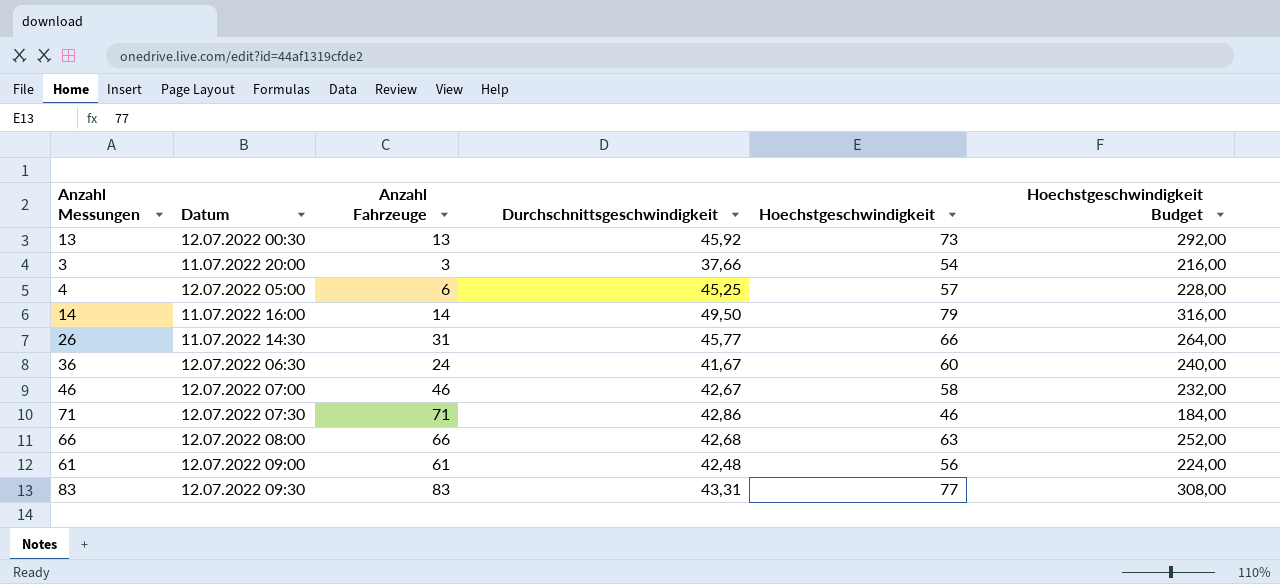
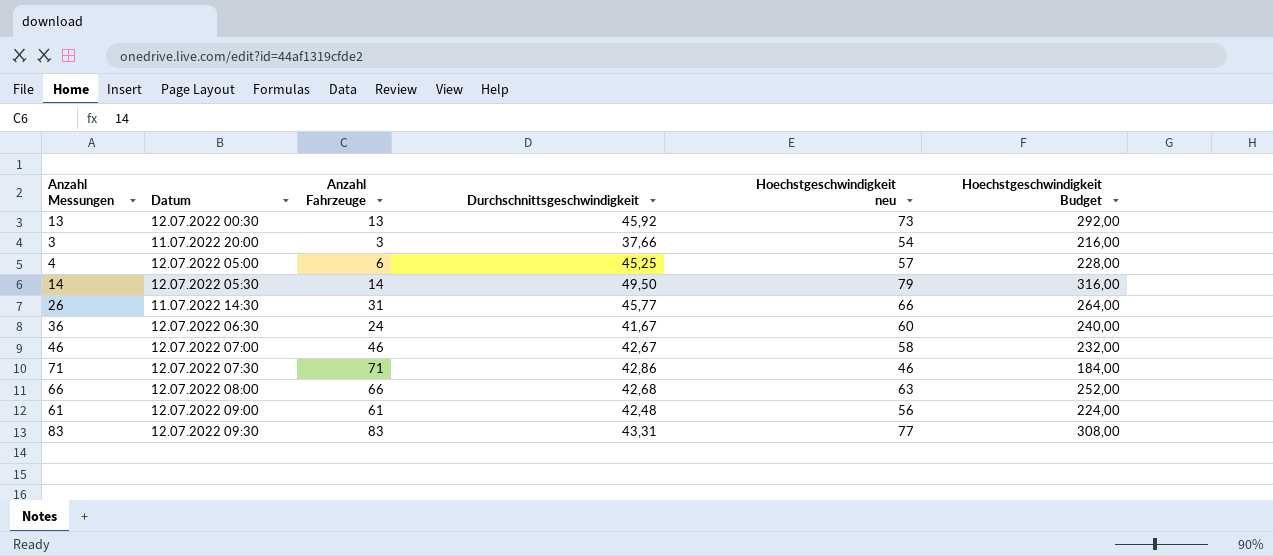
column name: Hoechstgeschwindigkeit -> Hoechstgeschwindigkeit neu
14 | Datum: 11.07.2022 16:00 -> 12.07.2022 05:30

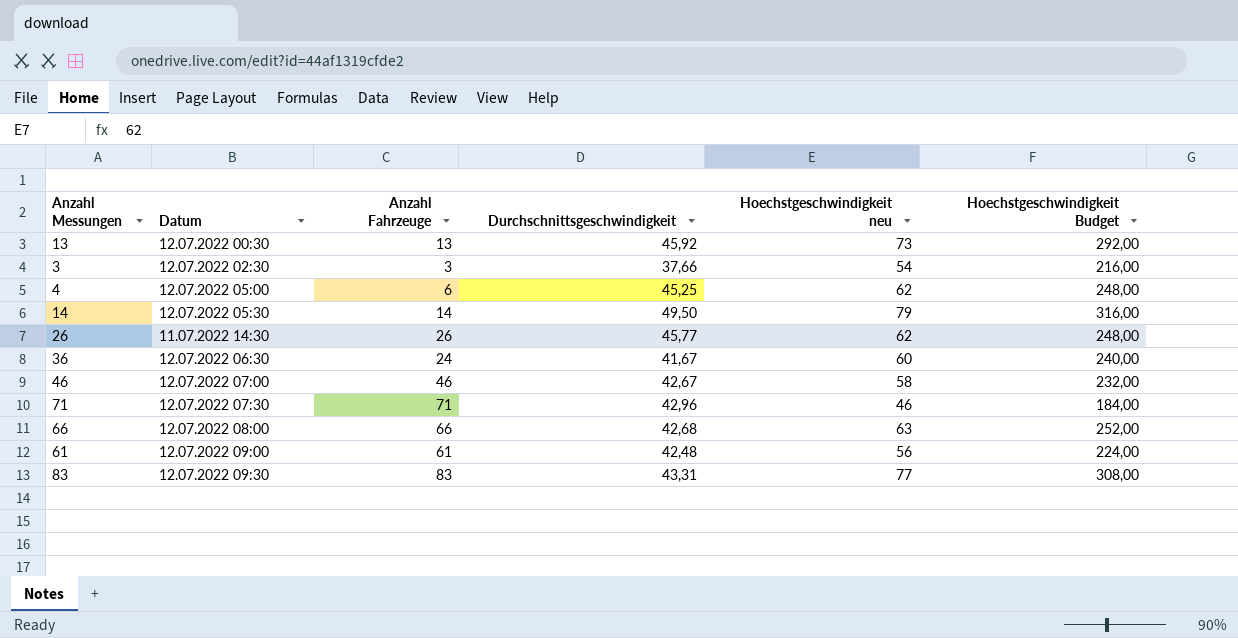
3 | Datum: 11.07.2022 20:00 -> 12.07.2022 02:30
4 | Hoechstgeschwindigkeit neu: 57 -> 62
4 | Hoechstgeschwindigkeit Budget: 228,00 -> 248,00
26 | Anzahl Fahrzeuge: 31 -> 26
26 | Hoechstgeschwindigkeit neu: 66 -> 62
26 | Hoechstgeschwindigkeit Budget: 264,00 -> 248,00
71 | Durchschnittsgeschwindigkeit: 42,86 -> 42,96

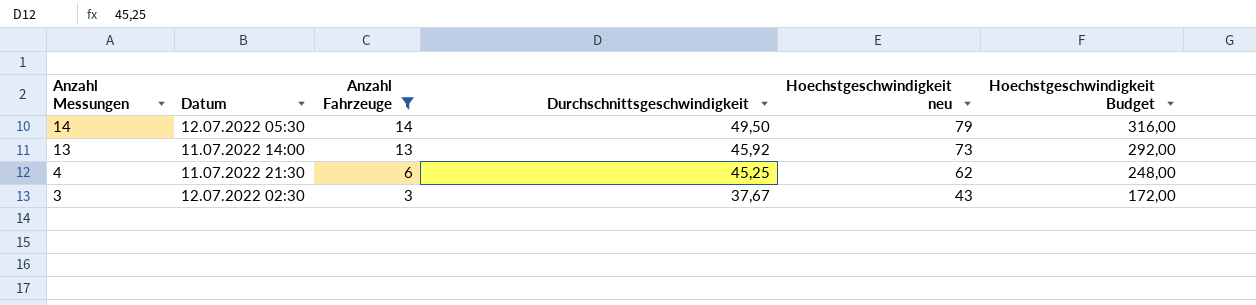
filter: none -> Anzahl Fahrzeuge <= 14
row order: none -> Anzahl Messungen descending
13 | Datum: 12.07.2022 00:30 -> 11.07.2022 14:00
4 | Datum: 12.07.2022 05:00 -> 11.07.2022 21:30
3 | Durchschnittsgeschwindigkeit: 37,66 -> 37,67
3 | Hoechstgeschwindigkeit neu: 54 -> 43
3 | Hoechstgeschwindigkeit Budget: 216,00 -> 172,00

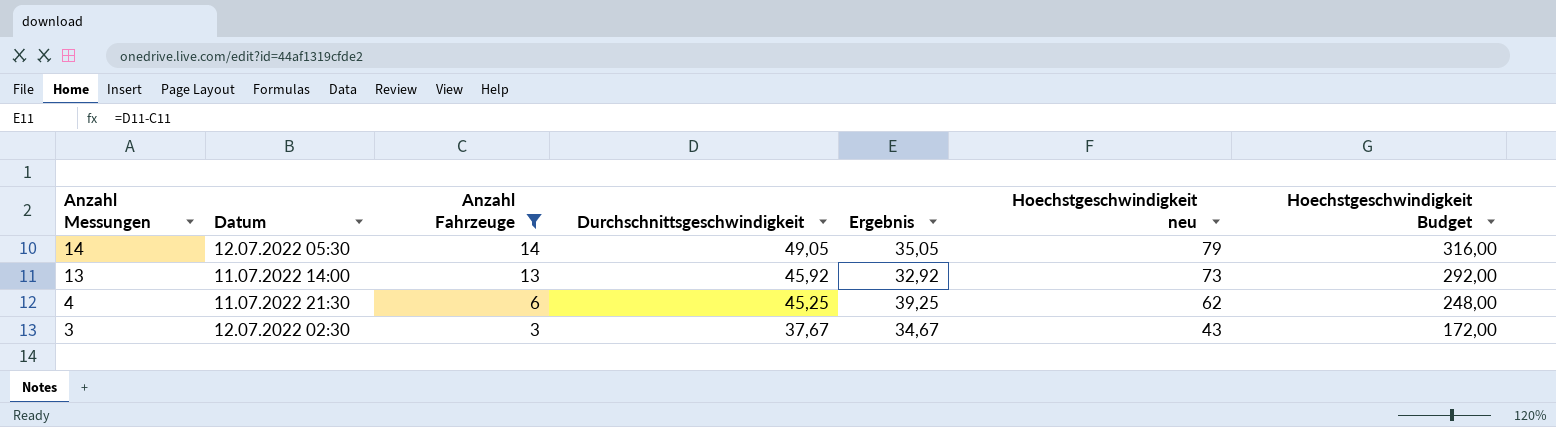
column Ergebnis | formula: none -> [Durchschnittsgeschwindigkeit] - [Anzahl Fahrzeuge]
14 | Durchschnittsgeschwindigkeit: 49,50 -> 49,05

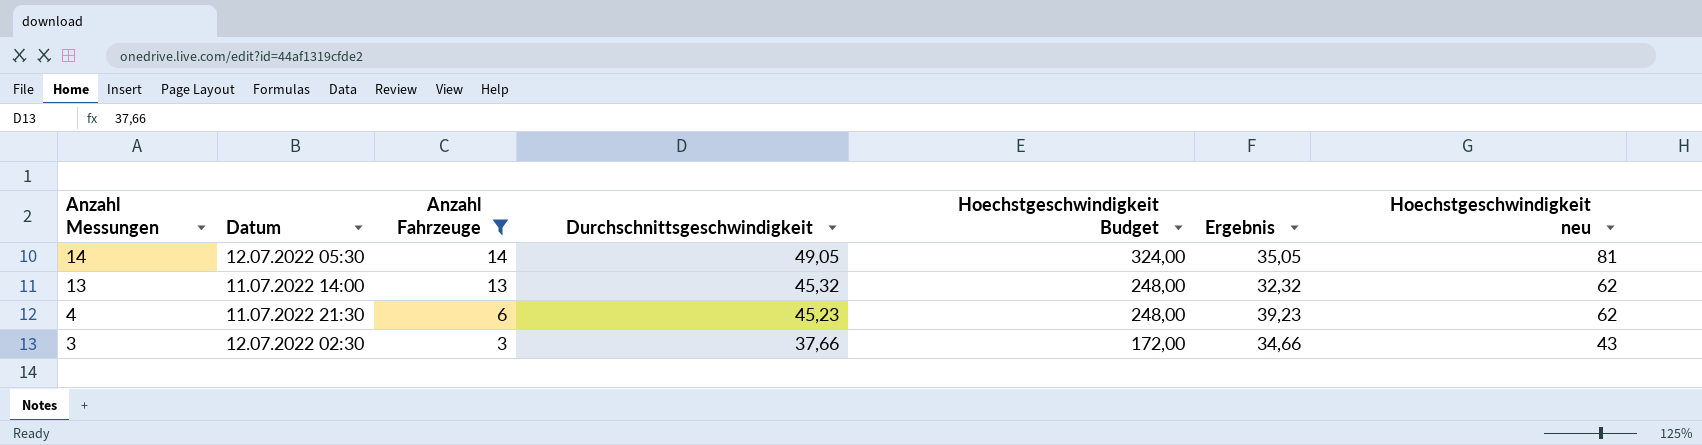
column Hoechstgeschwindigkeit Budget | position: 7 -> 5
14 | Hoechstgeschwindigkeit Budget: 316,00 -> 324,00
14 | Hoechstgeschwindigkeit neu: 79 -> 81
13 | Durchschnittsgeschwindigkeit: 45,92 -> 45,32
13 | Hoechstgeschwindigkeit Budget: 292,00 -> 248,00
13 | Ergebnis: 32,92 -> 32,32
13 | Hoechstgeschwindigkeit neu: 73 -> 62
4 | Durchschnittsgeschwindigkeit: 45,25 -> 45,23
4 | Ergebnis: 39,25 -> 39,23
3 | Durchschnittsgeschwindigkeit: 37,67 -> 37,66
3 | Ergebnis: 34,67 -> 34,66

